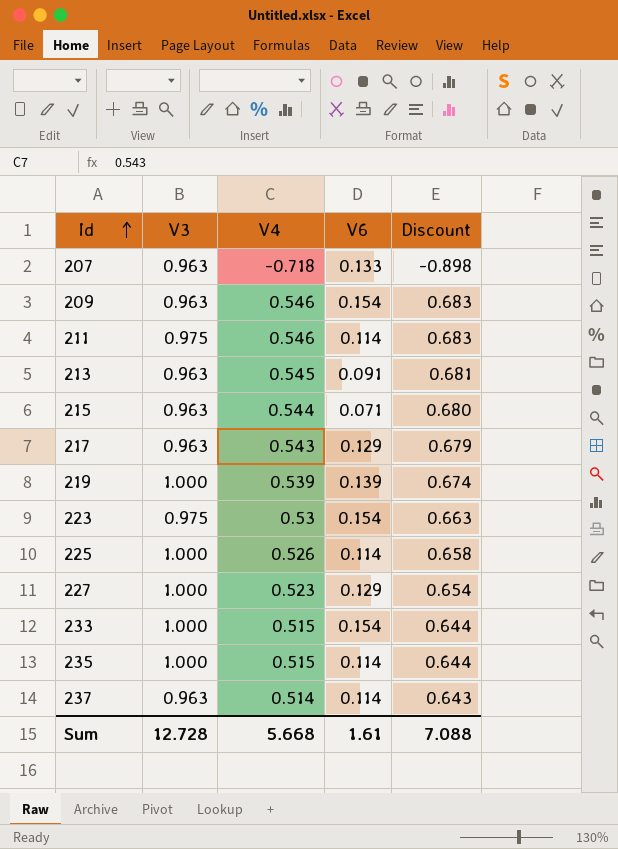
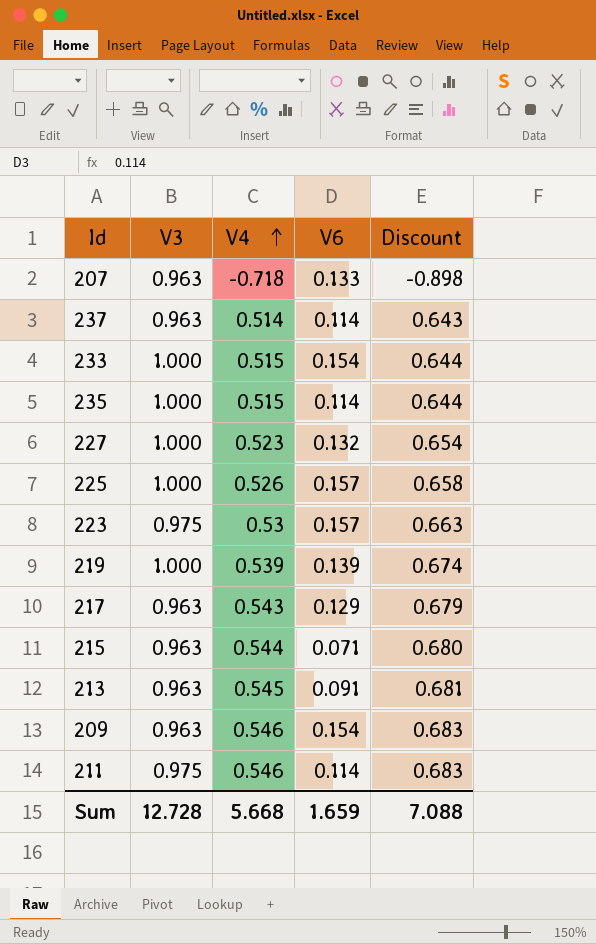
row order: Id ascending -> V4 ascending
227 | V6: 0.129 -> 0.132
225 | V6: 0.114 -> 0.157
223 | V6: 0.154 -> 0.157
Sum | V6: 1.61 -> 1.659

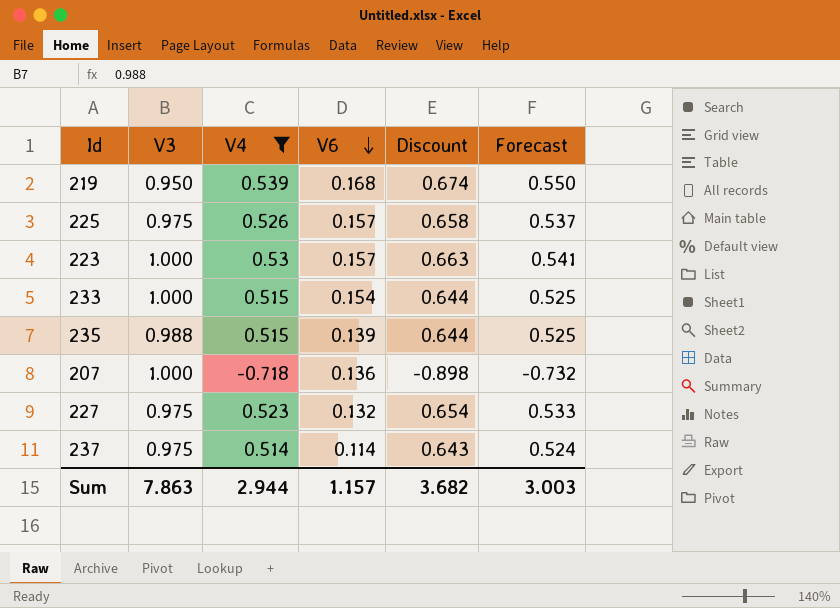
filter: none -> V4 <= 0.539
row order: V4 ascending -> V6 descending
column Forecast | formula: none -> [V4] * 1.02
219 | V3: 1.000 -> 0.950
219 | V6: 0.139 -> 0.168
225 | V3: 1.000 -> 0.975
223 | V3: 0.975 -> 1.000
235 | V3: 1.000 -> 0.988
235 | V6: 0.114 -> 0.139
207 | V3: 0.963 -> 1.000
207 | V6: 0.133 -> 0.136
227 | V3: 1.000 -> 0.975
237 | V3: 0.963 -> 0.975
Sum | V3: 12.728 -> 7.863
Sum | V4: 5.668 -> 2.944
Sum | V6: 1.659 -> 1.157
Sum | Discount: 7.088 -> 3.682

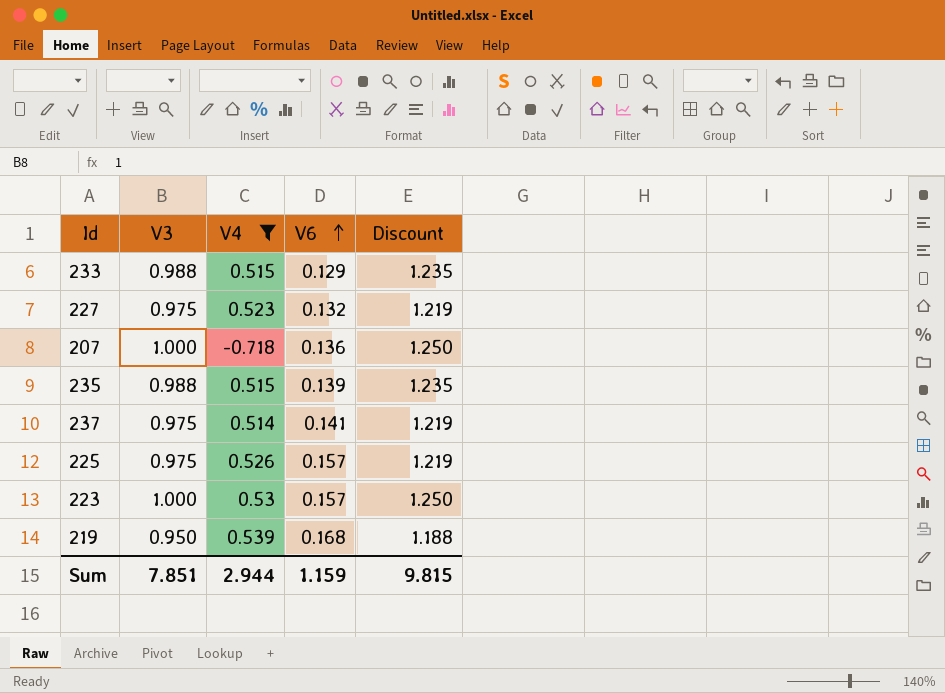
row order: V6 descending -> V6 ascending
column Forecast | formula: [V4] * 1.02 -> none
column Discount | formula: [V4] * 1.25 -> [V3] * 1.25
233 | V3: 1.000 -> 0.988
233 | V6: 0.154 -> 0.129
237 | V6: 0.114 -> 0.141
Sum | V3: 7.863 -> 7.851
Sum | V6: 1.157 -> 1.159
Sum | Discount: 3.682 -> 9.815

